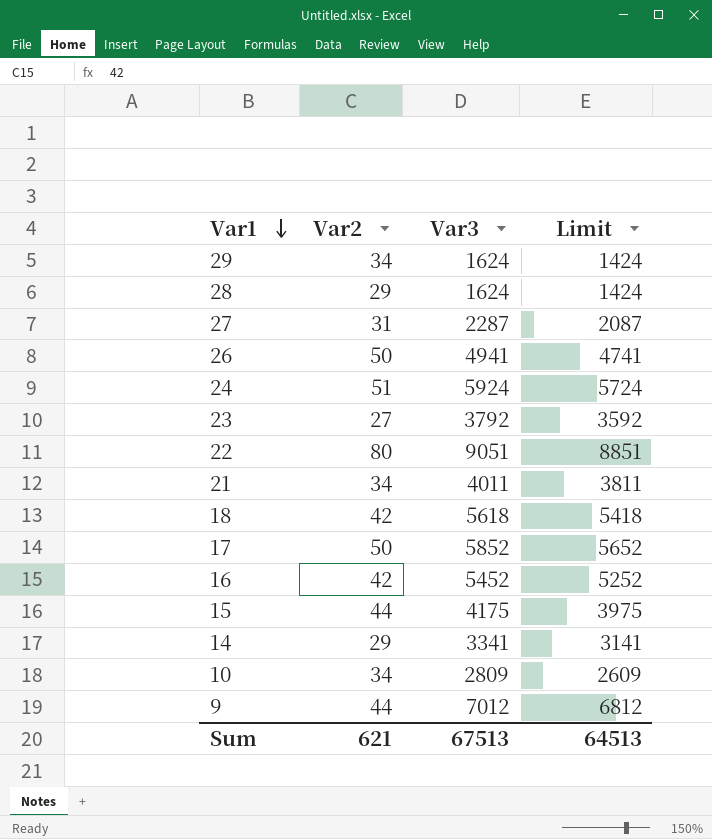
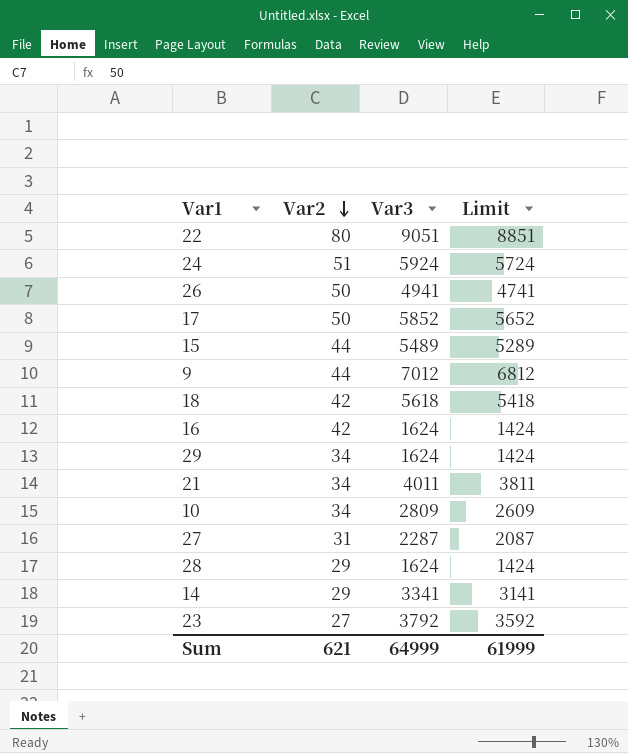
row order: Var1 descending -> Var2 descending
15 | Var3: 4175 -> 5489
15 | Limit: 3975 -> 5289
16 | Var3: 5452 -> 1624
16 | Limit: 5252 -> 1424
Sum | Var3: 67513 -> 64999
Sum | Limit: 64513 -> 61999

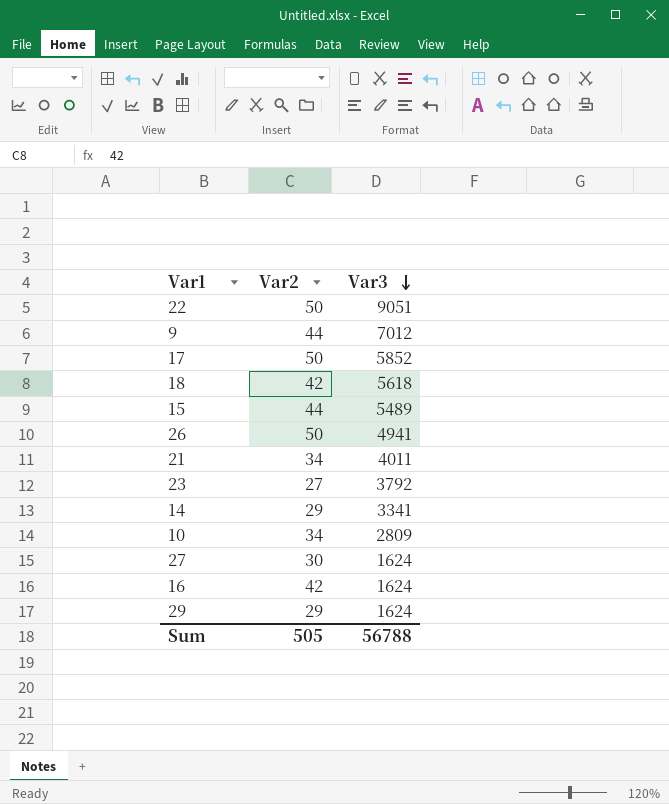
row order: Var2 descending -> Var3 descending
column Limit | formula: [Var3] - 200 -> none
row 24: 51 | 5924 | 5724 -> none
row 28: 29 | 1624 | 1424 -> none
22 | Var2: 80 -> 50
27 | Var2: 31 -> 30
27 | Var3: 2287 -> 1624
29 | Var2: 34 -> 29
Sum | Var2: 621 -> 505
Sum | Var3: 64999 -> 56788

